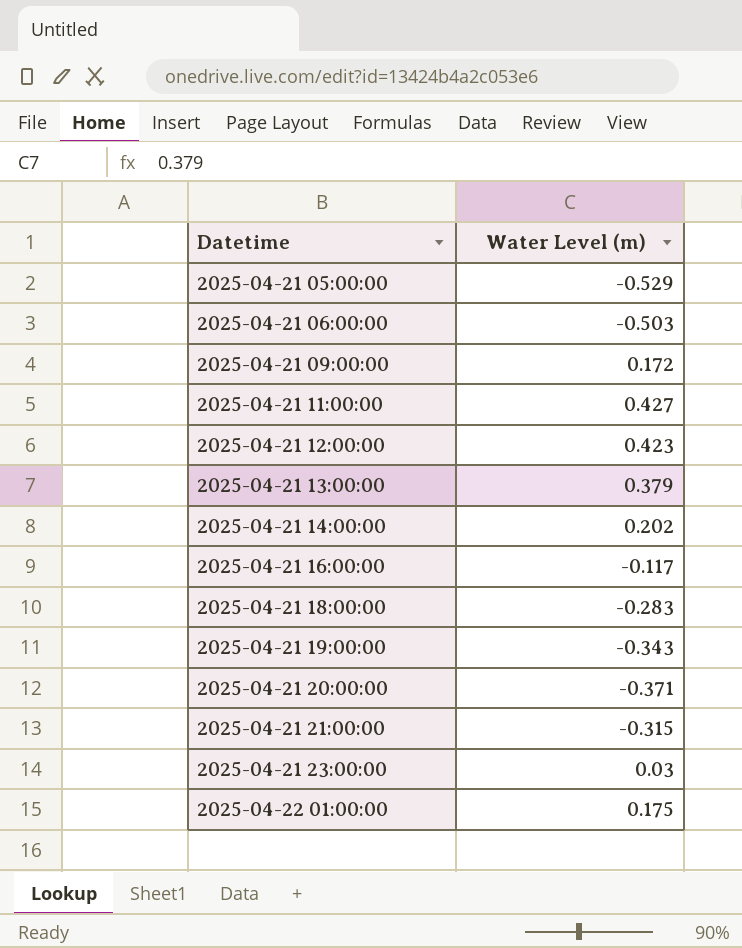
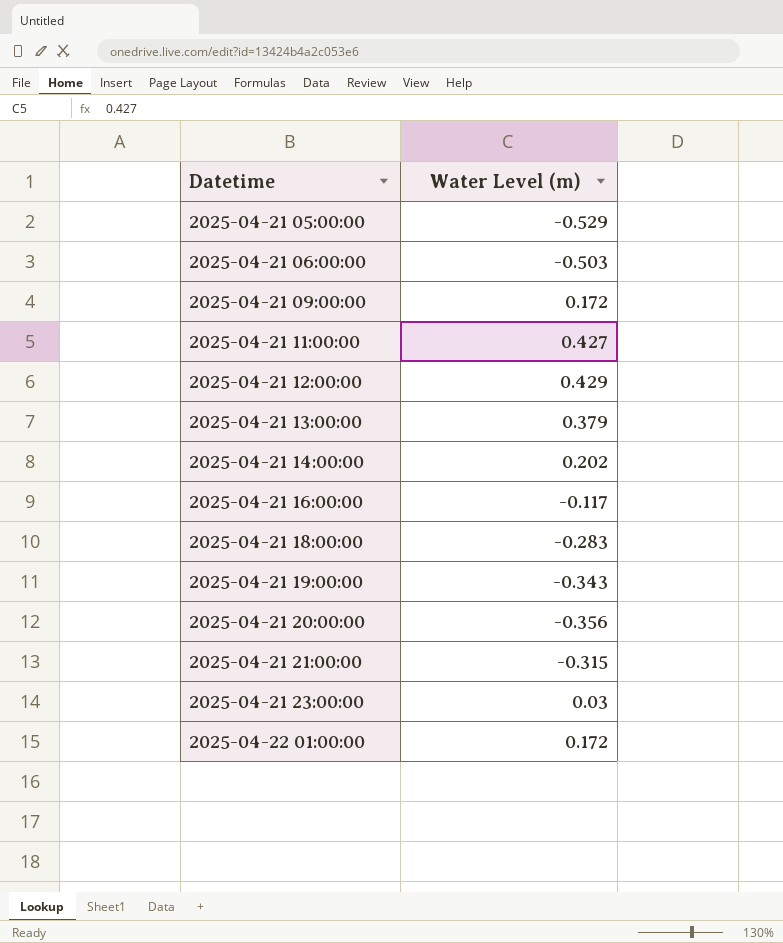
2025-04-21 12:00:00 | Water Level (m): 0.423 -> 0.429
2025-04-21 20:00:00 | Water Level (m): -0.371 -> -0.356
2025-04-22 01:00:00 | Water Level (m): 0.175 -> 0.172

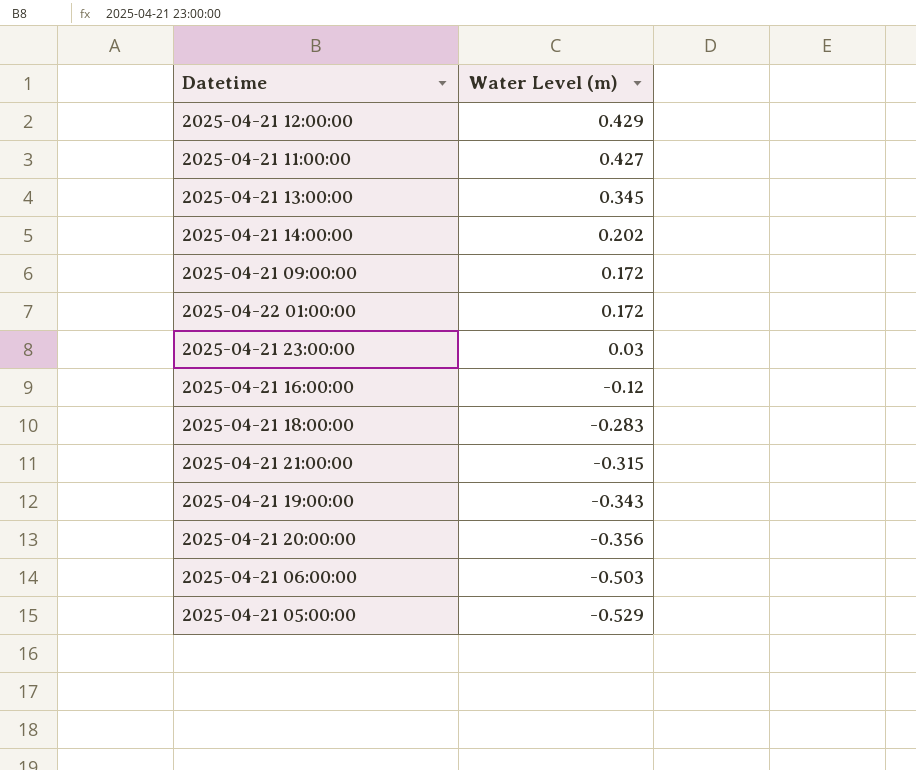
row order: Datetime ascending -> Water Level (m) descending
2025-04-21 13:00:00 | Water Level (m): 0.379 -> 0.345
2025-04-21 16:00:00 | Water Level (m): -0.117 -> -0.12

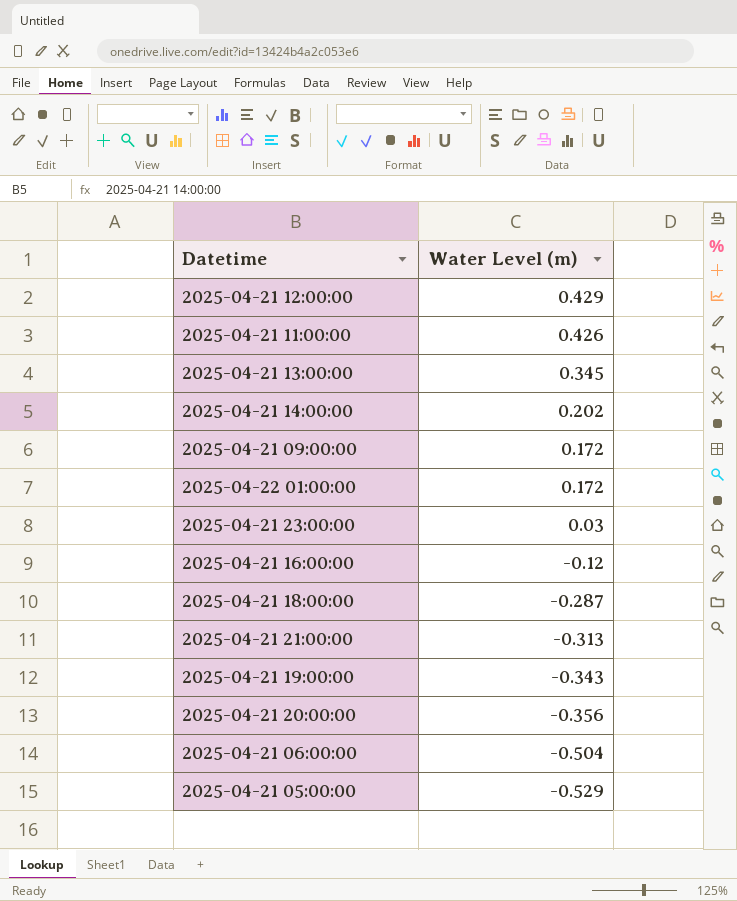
2025-04-21 11:00:00 | Water Level (m): 0.427 -> 0.426
2025-04-21 18:00:00 | Water Level (m): -0.283 -> -0.287
2025-04-21 21:00:00 | Water Level (m): -0.315 -> -0.313
2025-04-21 06:00:00 | Water Level (m): -0.503 -> -0.504

